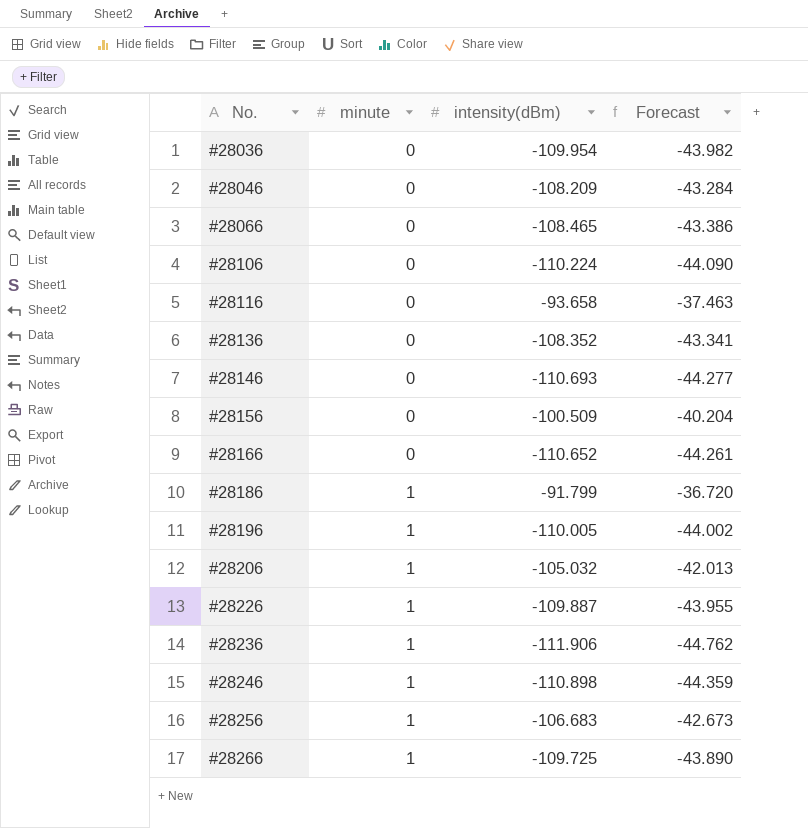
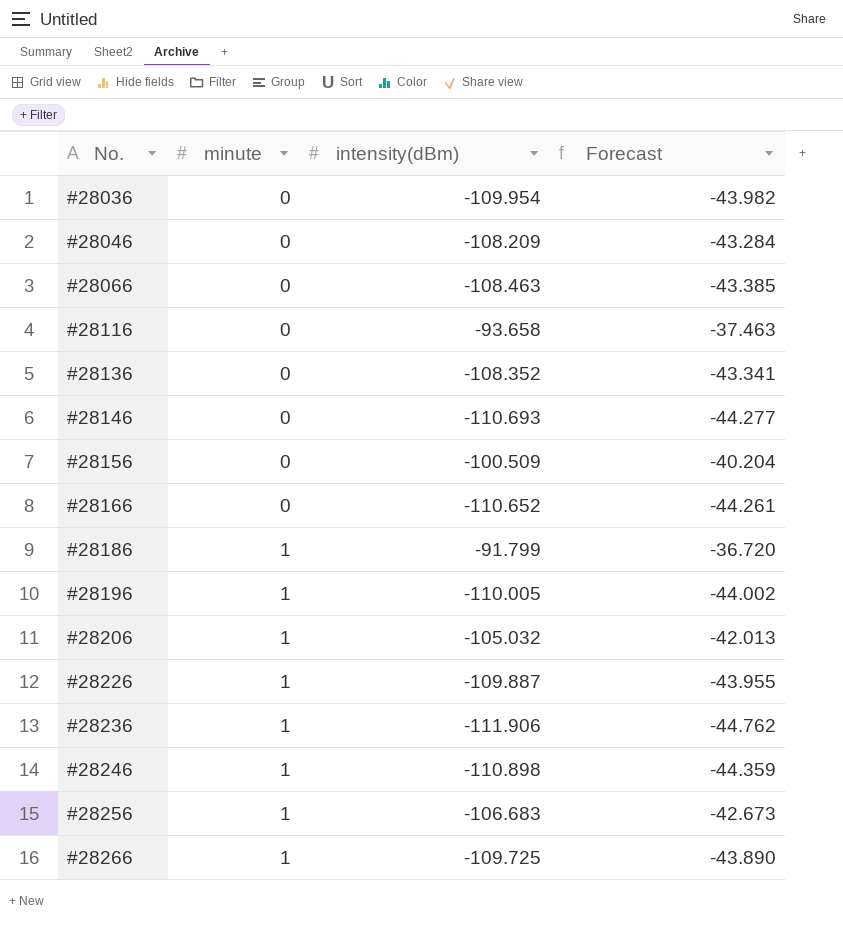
row #28106: 0 | -110.224 | -44.090 -> none
#28066 | intensity(dBm): -108.465 -> -108.463
#28066 | Forecast: -43.386 -> -43.385

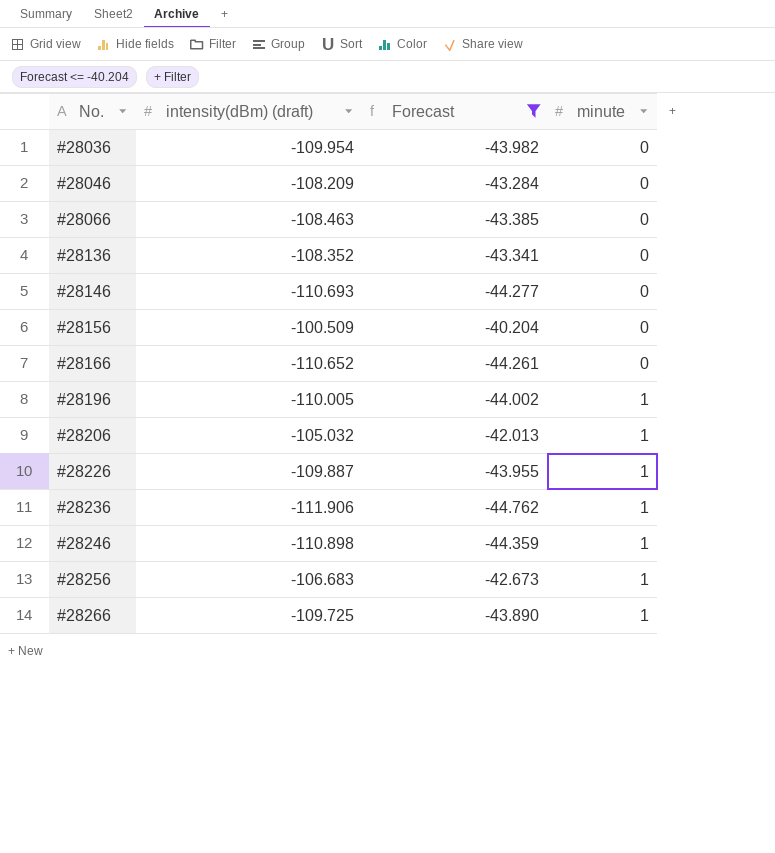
filter: none -> Forecast <= -40.204
column name: intensity(dBm) -> intensity(dBm) (draft)
column minute | position: 2 -> 4

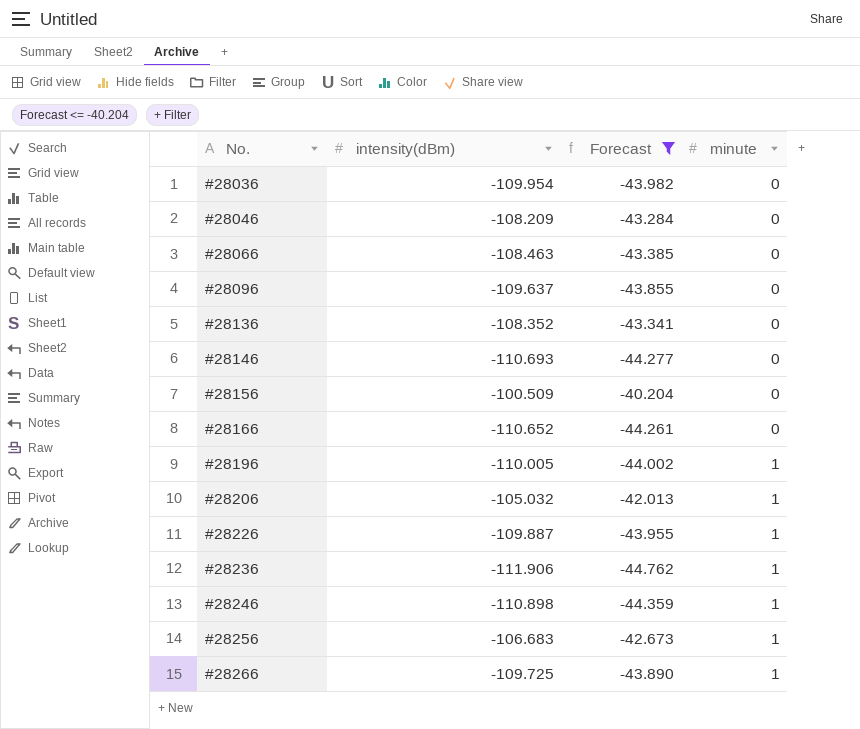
column name: intensity(dBm) (draft) -> intensity(dBm)
row #28096: none -> -109.637 | -43.855 | 0

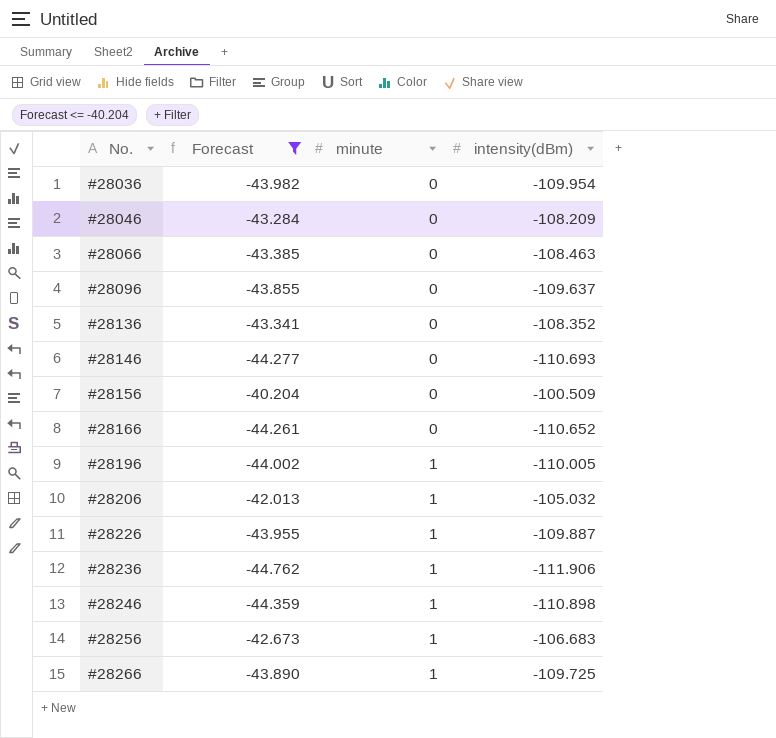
column intensity(dBm) | position: 2 -> 4

